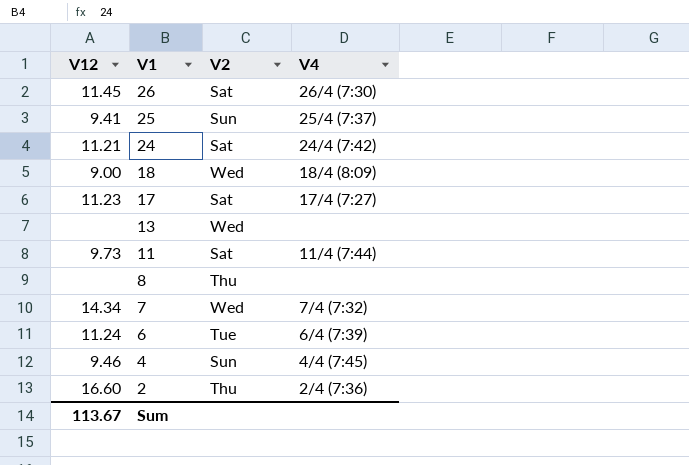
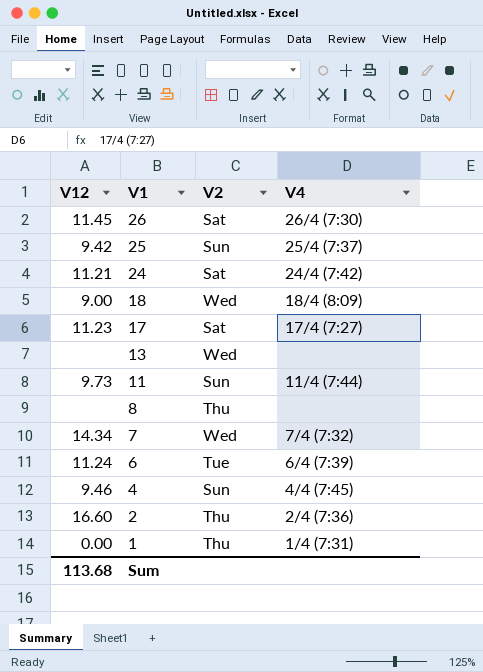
25 | V12: 9.41 -> 9.42
11 | V2: Sat -> Sun
row 1: none -> 0.00 | Thu | 1/4 (7:31)
Sum | V12: 113.67 -> 113.68

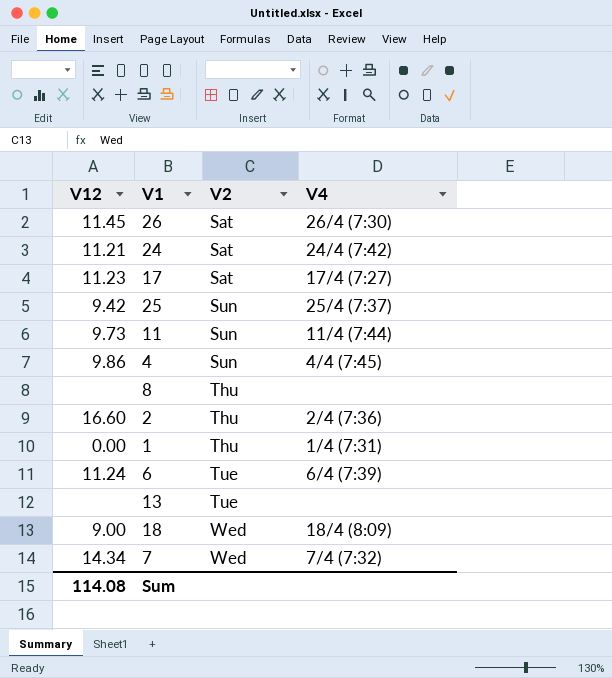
row order: V1 descending -> V2 ascending
4 | V12: 9.46 -> 9.86
13 | V2: Wed -> Tue
Sum | V12: 113.68 -> 114.08

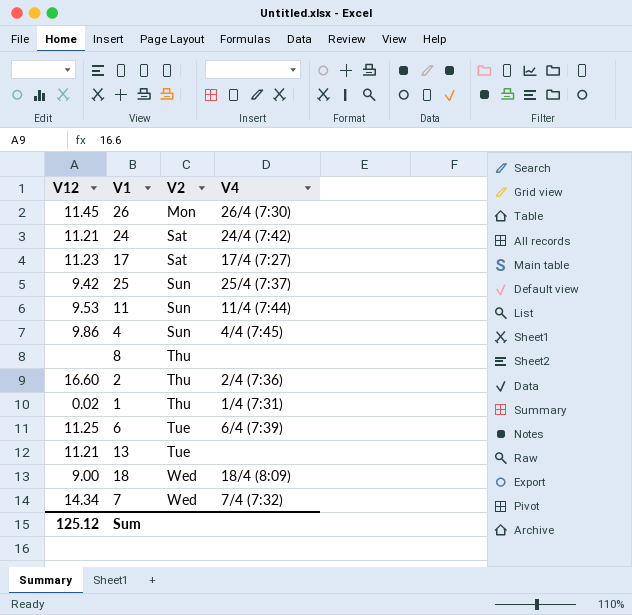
26 | V2: Sat -> Mon
11 | V12: 9.73 -> 9.53
1 | V12: 0.00 -> 0.02
6 | V12: 11.24 -> 11.25
13 | V12: none -> 11.21
Sum | V12: 114.08 -> 125.12

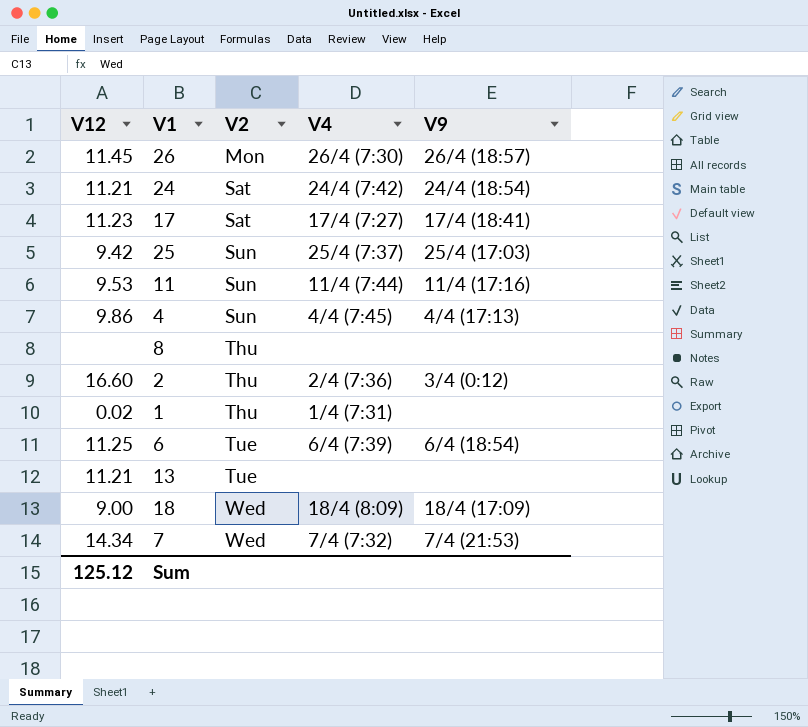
column V9 | position: none -> 5

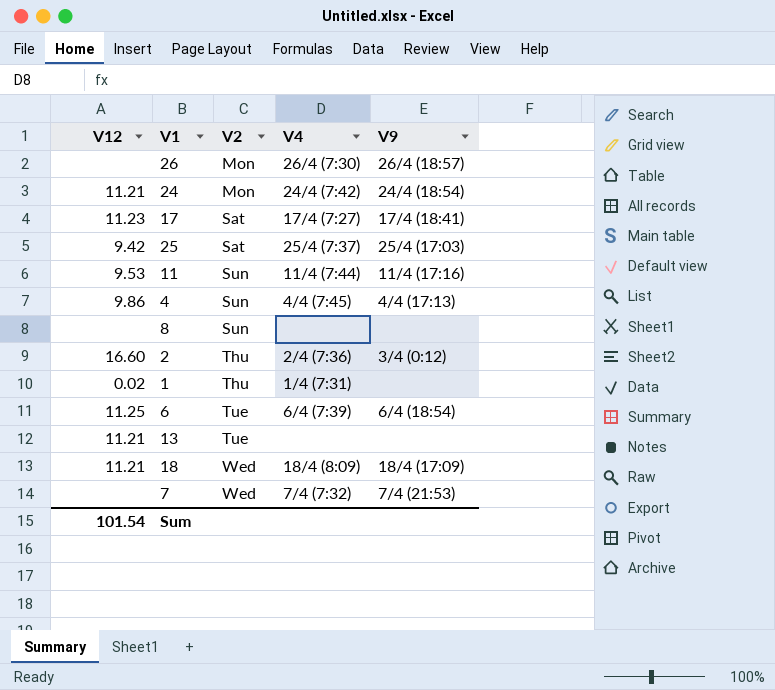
26 | V12: 11.45 -> none
24 | V2: Sat -> Mon
25 | V2: Sun -> Sat
8 | V2: Thu -> Sun
18 | V12: 9.00 -> 11.21
7 | V12: 14.34 -> none
Sum | V12: 125.12 -> 101.54

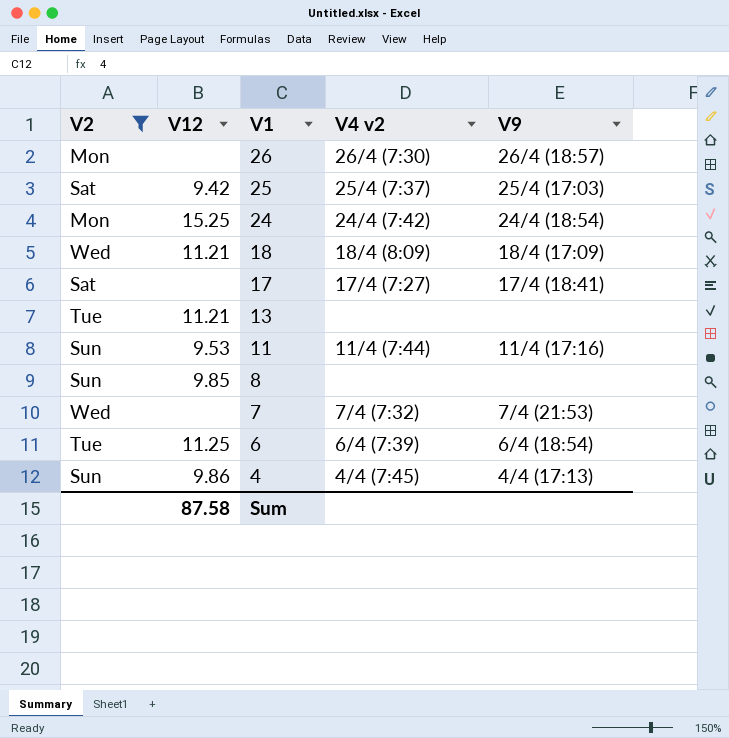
filter: none -> V2 != Thu
row order: V2 ascending -> V1 descending
column V2 | position: 3 -> 1
column name: V4 -> V4 v2
24 | V12: 11.21 -> 15.25
17 | V12: 11.23 -> none
8 | V12: none -> 9.85
Sum | V12: 101.54 -> 87.58

